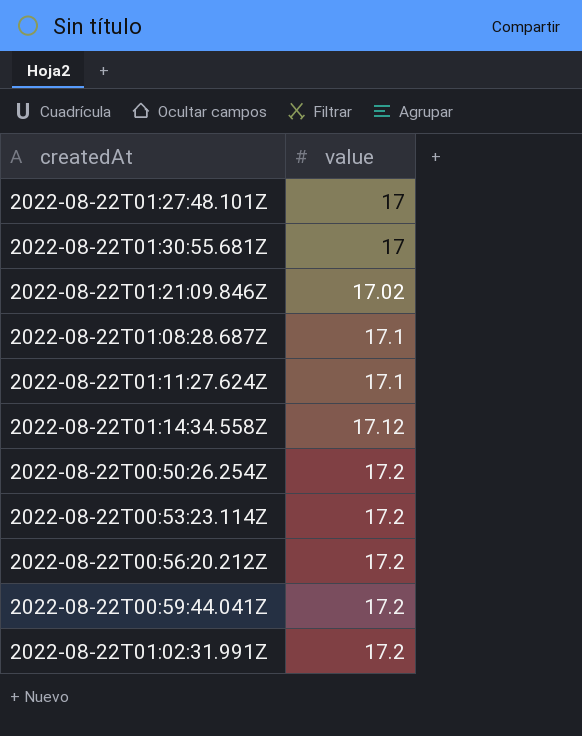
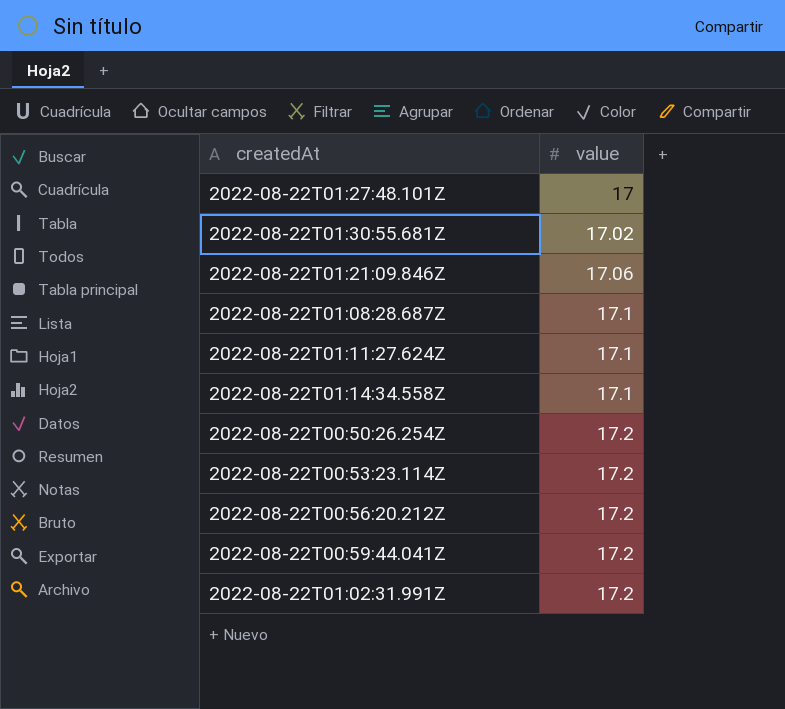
2022-08-22T01:30:55.681Z | value: 17 -> 17.02
2022-08-22T01:21:09.846Z | value: 17.02 -> 17.06
2022-08-22T01:14:34.558Z | value: 17.12 -> 17.1

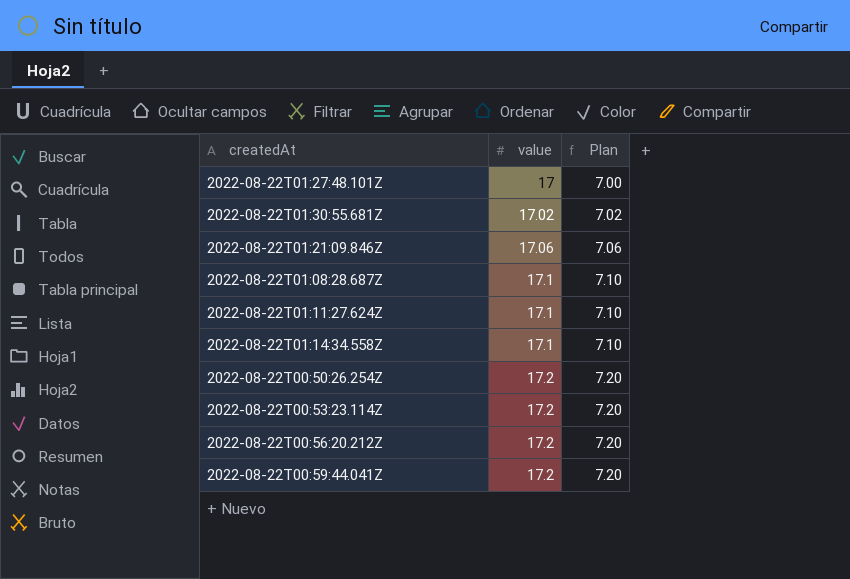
column Plan | formula: none -> [value] - 10
row 2022-08-22T01:02:31.991Z: 17.2 -> none

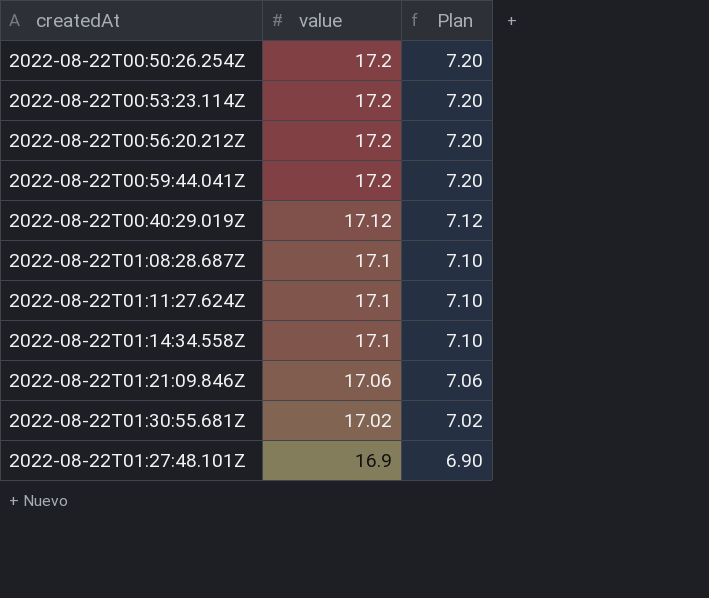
row order: value ascending -> value descending
row 2022-08-22T00:40:29.019Z: none -> 17.12 | 7.12
2022-08-22T01:27:48.101Z | value: 17 -> 16.9
2022-08-22T01:27:48.101Z | Plan: 7.00 -> 6.90

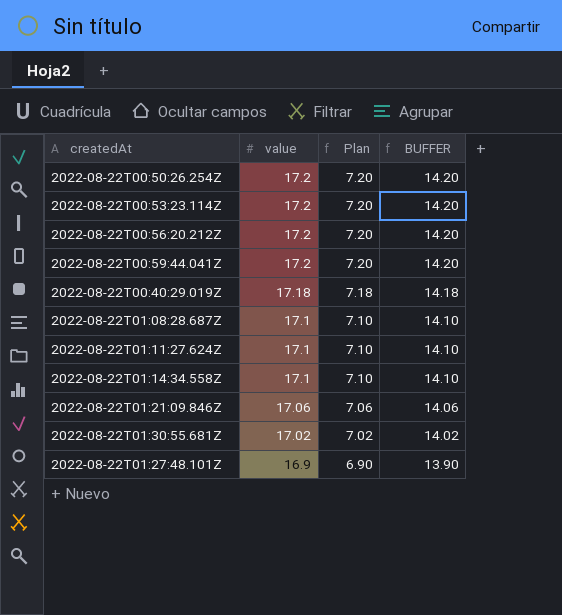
column BUFFER | formula: none -> [value] - 3
2022-08-22T00:40:29.019Z | value: 17.12 -> 17.18
2022-08-22T00:40:29.019Z | Plan: 7.12 -> 7.18

